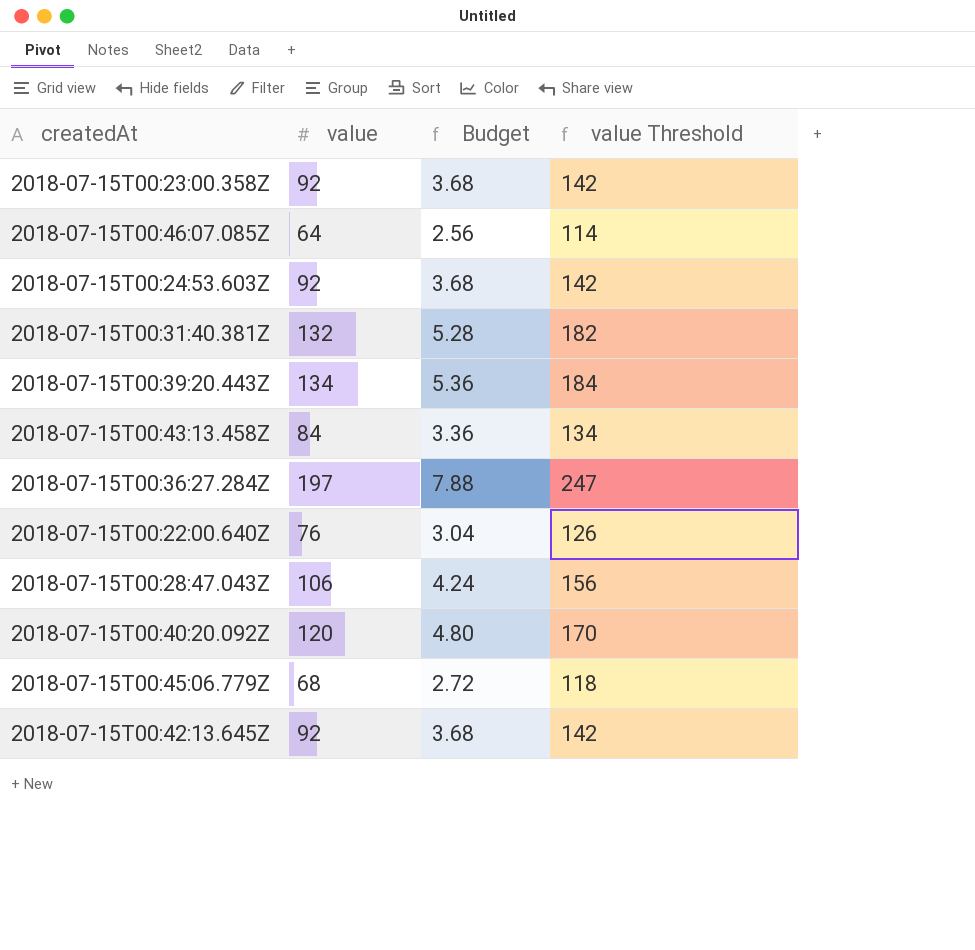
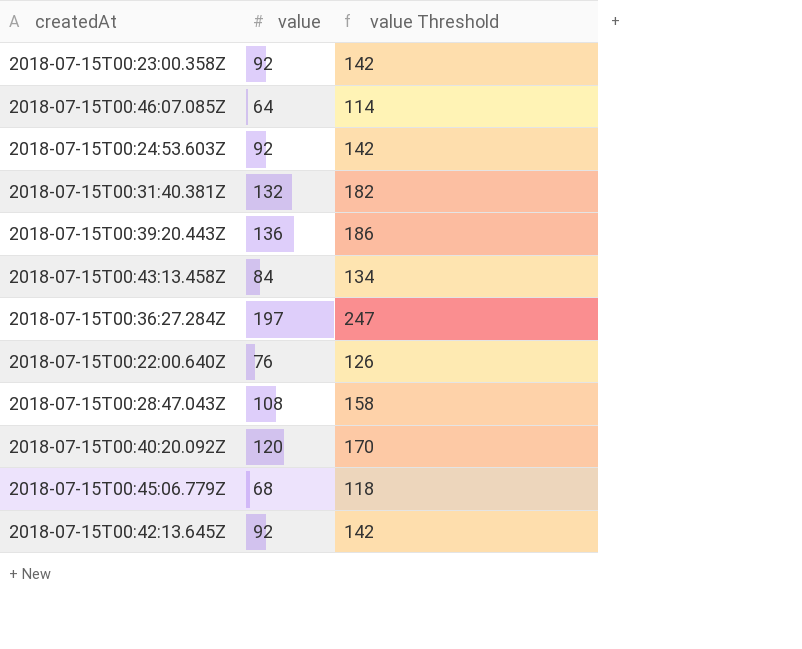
column Budget | formula: [value] * 0.04 -> none
2018-07-15T00:39:20.443Z | value: 134 -> 136
2018-07-15T00:39:20.443Z | value Threshold: 184 -> 186
2018-07-15T00:28:47.043Z | value: 106 -> 108
2018-07-15T00:28:47.043Z | value Threshold: 156 -> 158

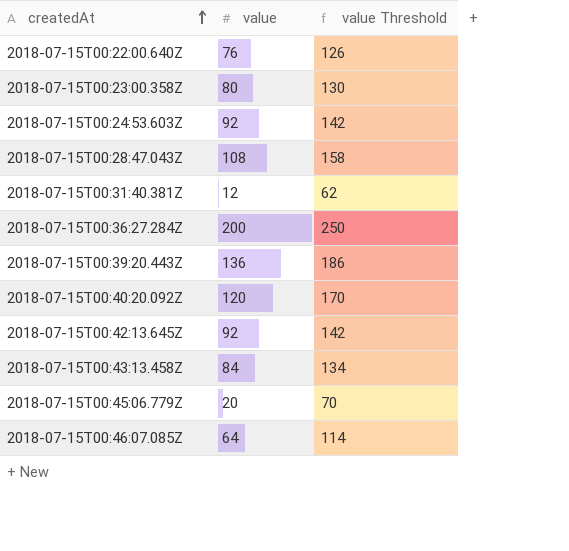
row order: none -> createdAt ascending
2018-07-15T00:23:00.358Z | value: 92 -> 80
2018-07-15T00:23:00.358Z | value Threshold: 142 -> 130
2018-07-15T00:31:40.381Z | value: 132 -> 12
2018-07-15T00:31:40.381Z | value Threshold: 182 -> 62
2018-07-15T00:36:27.284Z | value: 197 -> 200
2018-07-15T00:36:27.284Z | value Threshold: 247 -> 250
2018-07-15T00:45:06.779Z | value: 68 -> 20
2018-07-15T00:45:06.779Z | value Threshold: 118 -> 70

